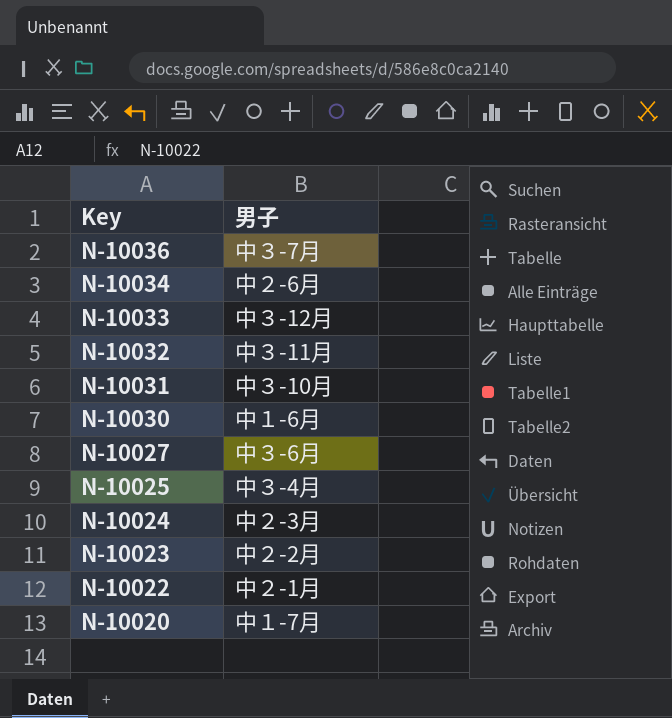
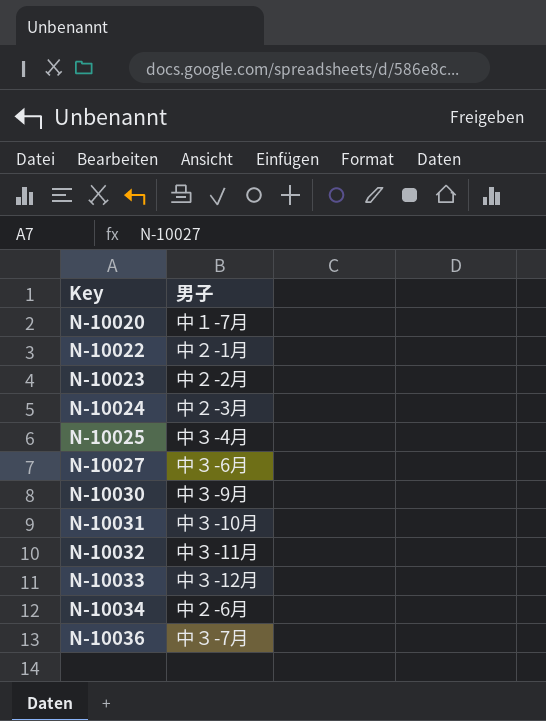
row order: Key descending -> Key ascending
N-10030 | 男子: 中１-6月 -> 中３-9月

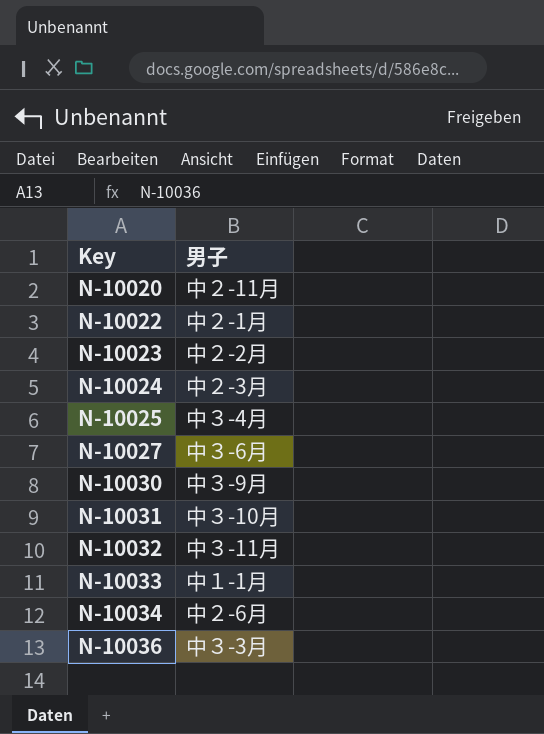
N-10020 | 男子: 中１-7月 -> 中２-11月
N-10033 | 男子: 中３-12月 -> 中１-1月
N-10036 | 男子: 中３-7月 -> 中３-3月

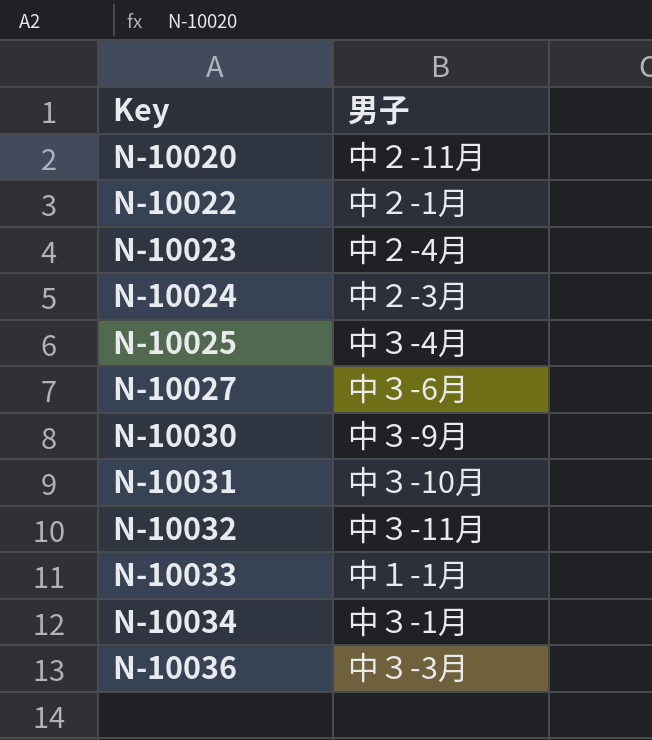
N-10023 | 男子: 中２-2月 -> 中２-4月
N-10034 | 男子: 中２-6月 -> 中３-1月

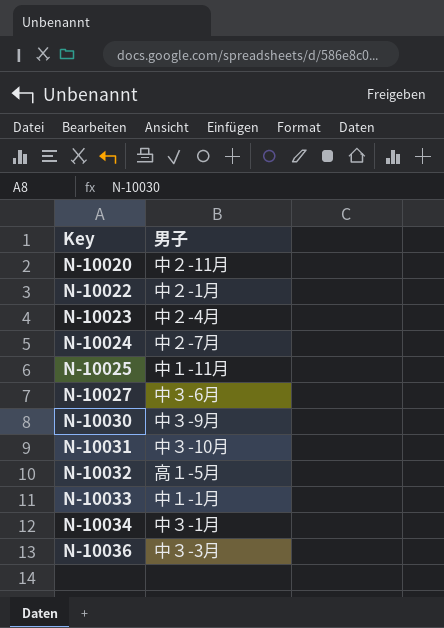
N-10024 | 男子: 中２-3月 -> 中２-7月
N-10025 | 男子: 中３-4月 -> 中１-11月
N-10032 | 男子: 中３-11月 -> 高１-5月

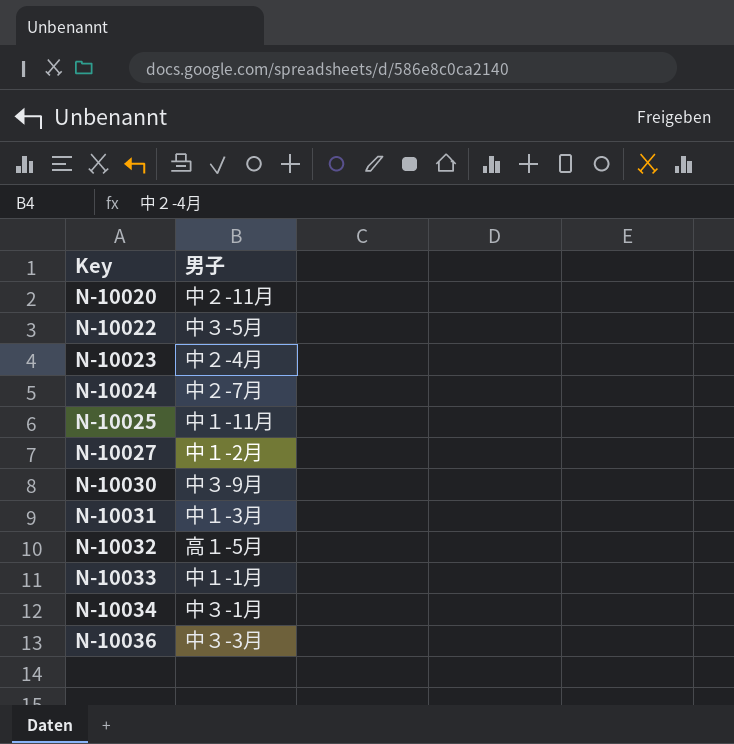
N-10022 | 男子: 中２-1月 -> 中３-5月
N-10027 | 男子: 中３-6月 -> 中１-2月
N-10031 | 男子: 中３-10月 -> 中１-3月

